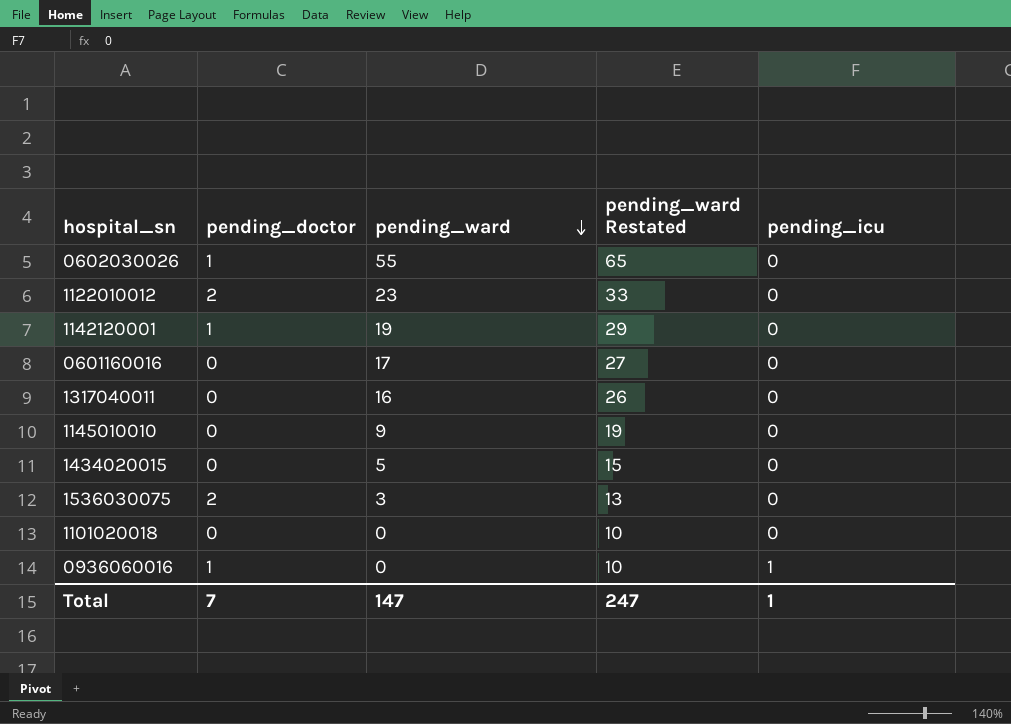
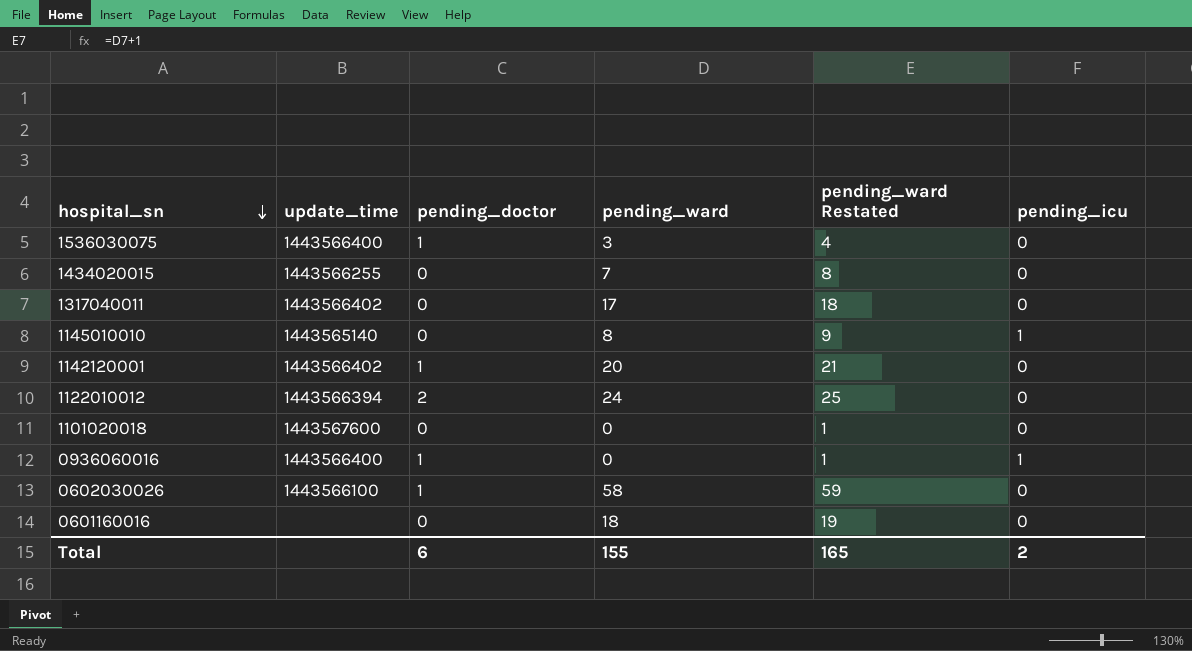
row order: pending_ward descending -> hospital_sn descending
column update_time | position: none -> 2
column pending_ward Restated | formula: [pending_ward] + 10 -> [pending_ward] + 1
1536030075 | pending_doctor: 2 -> 1
1434020015 | pending_ward: 5 -> 7
1317040011 | pending_ward: 16 -> 17
1145010010 | pending_ward: 9 -> 8
1145010010 | pending_icu: 0 -> 1
1142120001 | pending_ward: 19 -> 20
1122010012 | pending_ward: 23 -> 24
0602030026 | pending_ward: 55 -> 58
0601160016 | pending_ward: 17 -> 18
Total | pending_doctor: 7 -> 6
Total | pending_ward: 147 -> 155
Total | pending_ward Restated: 247 -> 165
Total | pending_icu: 1 -> 2

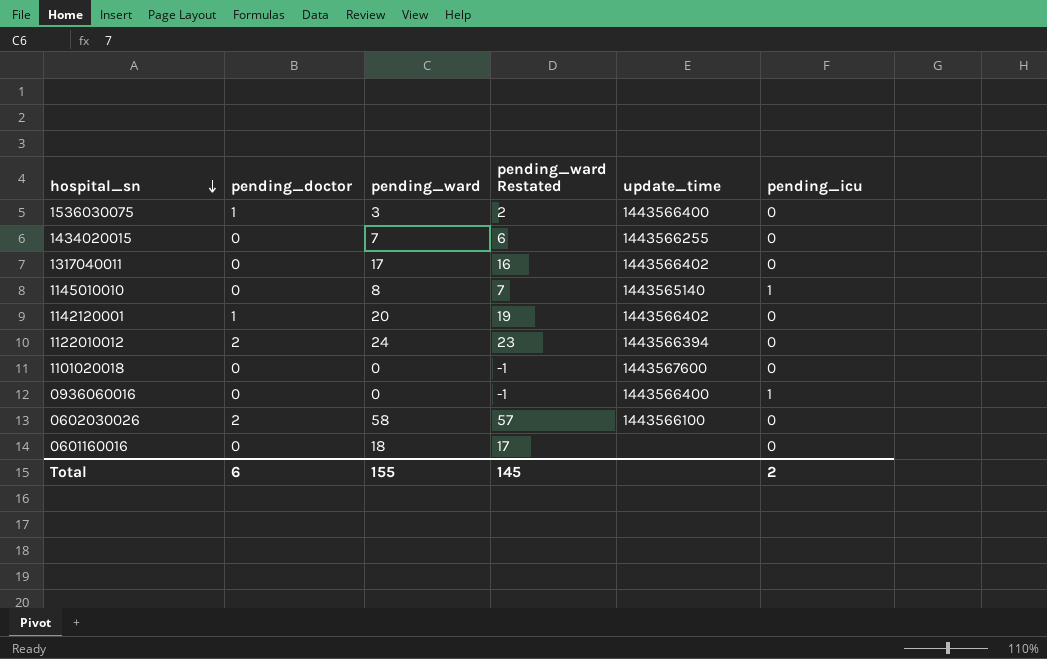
column pending_ward Restated | formula: [pending_ward] + 1 -> [pending_ward] - 1
column update_time | position: 2 -> 5
0936060016 | pending_doctor: 1 -> 0
0602030026 | pending_doctor: 1 -> 2
Total | pending_ward Restated: 165 -> 145

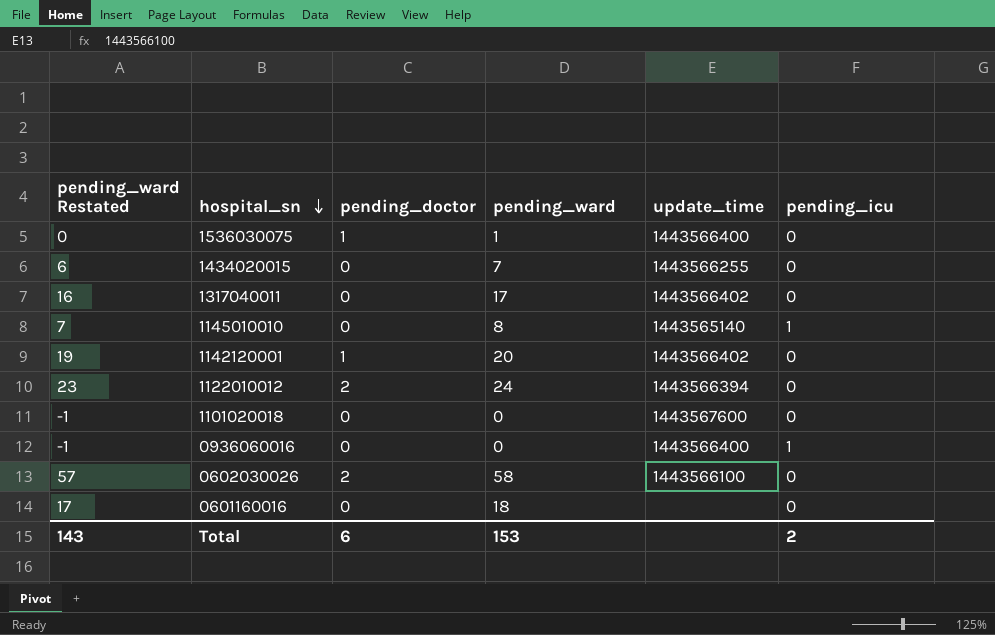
column pending_ward Restated | position: 4 -> 1
1536030075 | pending_ward Restated: 2 -> 0
1536030075 | pending_ward: 3 -> 1
Total | pending_ward Restated: 145 -> 143
Total | pending_ward: 155 -> 153

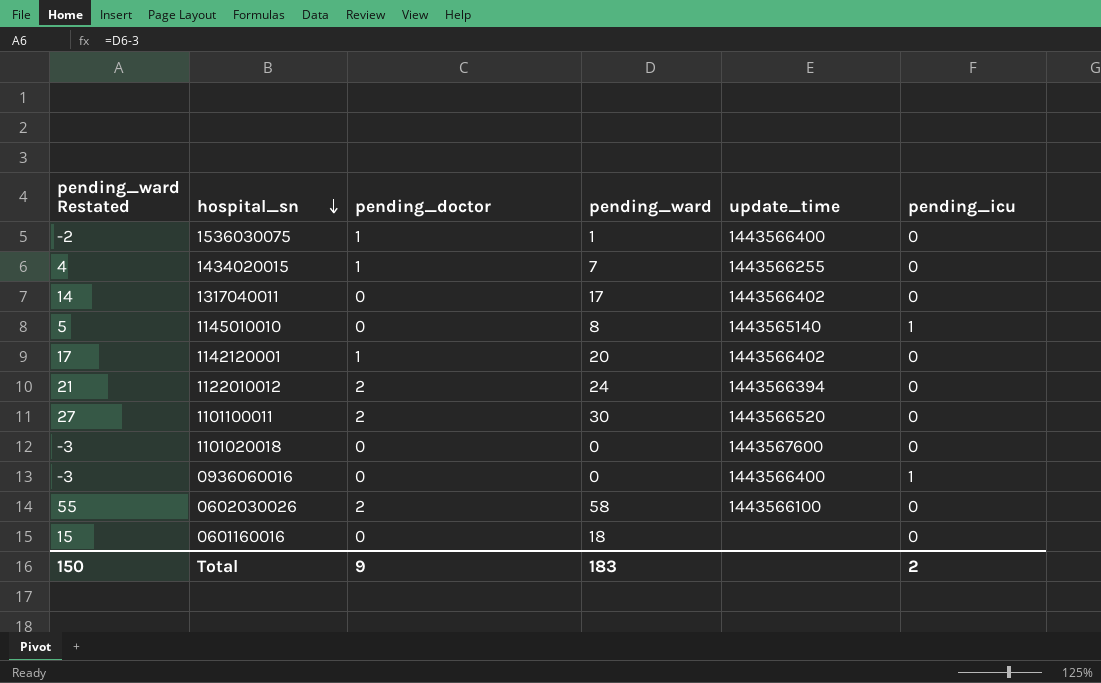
column pending_ward Restated | formula: [pending_ward] - 1 -> [pending_ward] - 3
1434020015 | pending_doctor: 0 -> 1
row 1101100011: none -> 27 | 2 | 30 | 1443566520 | 0
Total | pending_ward Restated: 143 -> 150
Total | pending_doctor: 6 -> 9
Total | pending_ward: 153 -> 183

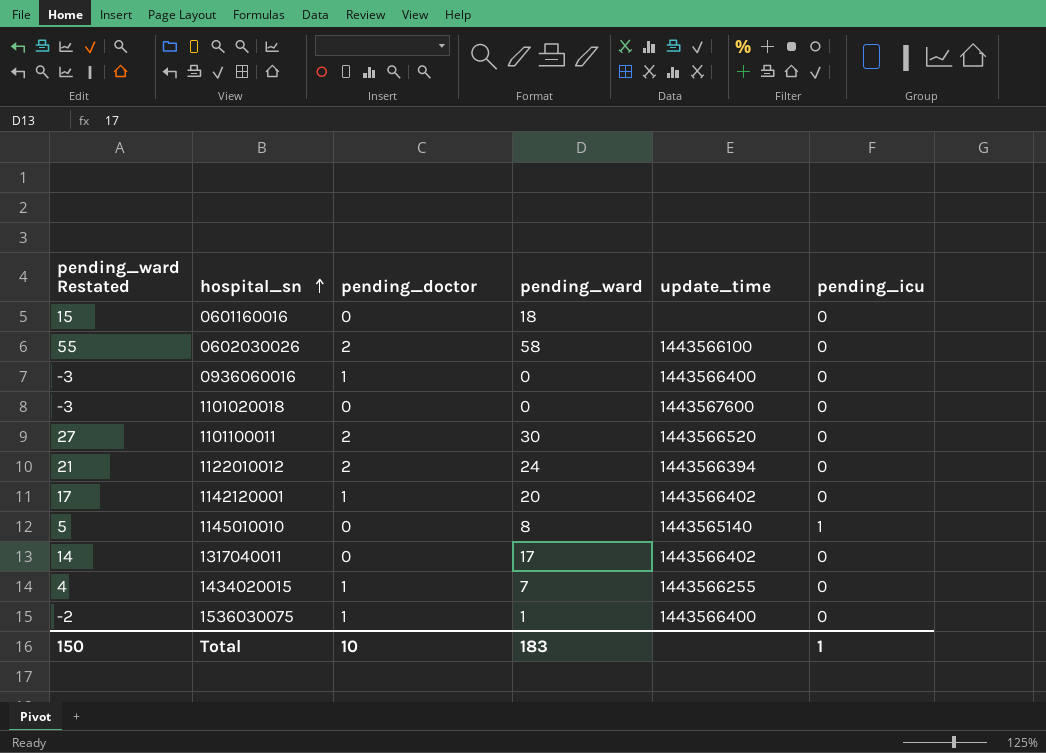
row order: hospital_sn descending -> hospital_sn ascending
0936060016 | pending_doctor: 0 -> 1
0936060016 | pending_icu: 1 -> 0
Total | pending_doctor: 9 -> 10
Total | pending_icu: 2 -> 1

